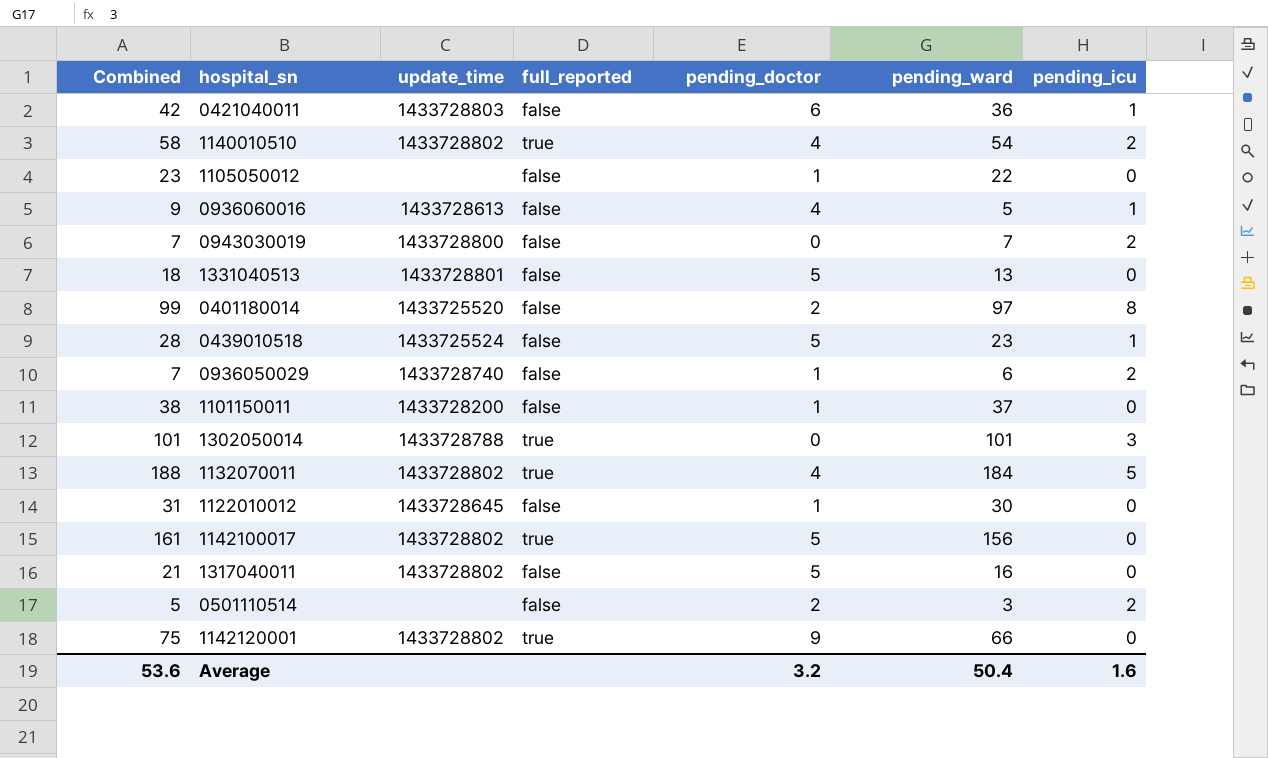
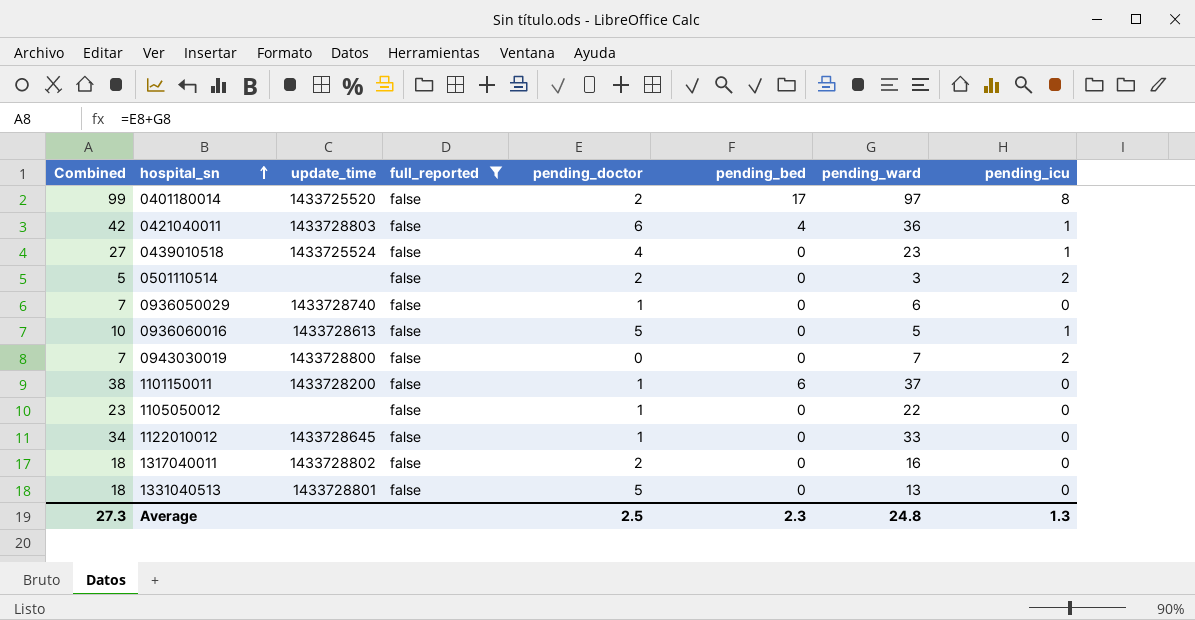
filter: none -> full_reported = false
row order: none -> hospital_sn ascending
column pending_bed | position: none -> 6
0439010518 | Combined: 28 -> 27
0439010518 | pending_doctor: 5 -> 4
0936050029 | pending_icu: 2 -> 0
0936060016 | Combined: 9 -> 10
0936060016 | pending_doctor: 4 -> 5
1122010012 | Combined: 31 -> 34
1122010012 | pending_ward: 30 -> 33
1317040011 | Combined: 21 -> 18
1317040011 | pending_doctor: 5 -> 2
Average | Combined: 53.6 -> 27.3
Average | pending_doctor: 3.2 -> 2.5
Average | pending_ward: 50.4 -> 24.8
Average | pending_icu: 1.6 -> 1.3

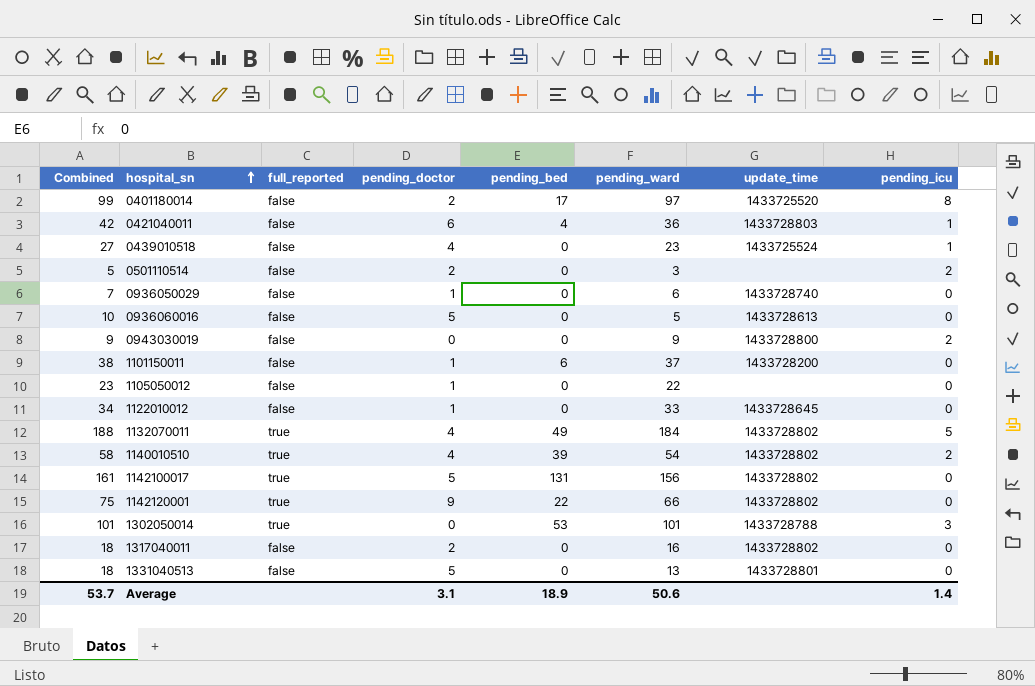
filter: full_reported = false -> none
column update_time | position: 3 -> 7
0936060016 | pending_icu: 1 -> 0
0943030019 | Combined: 7 -> 9
0943030019 | pending_ward: 7 -> 9
Average | Combined: 27.3 -> 53.7
Average | pending_doctor: 2.5 -> 3.1
Average | pending_bed: 2.3 -> 18.9
Average | pending_ward: 24.8 -> 50.6
Average | pending_icu: 1.3 -> 1.4

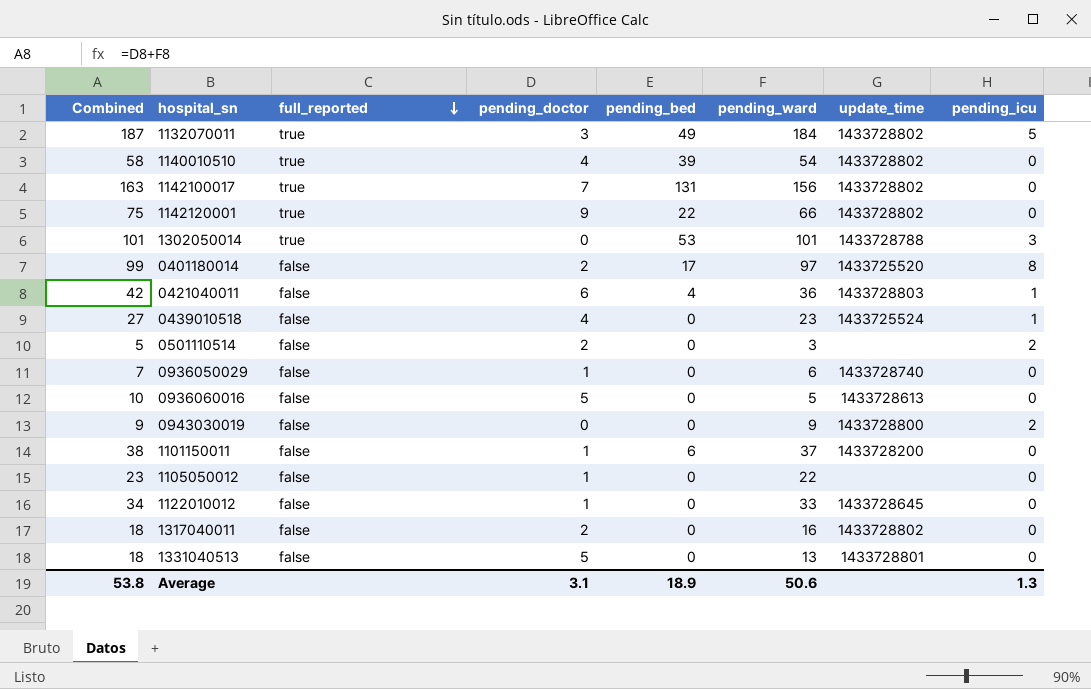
row order: hospital_sn ascending -> full_reported descending
1132070011 | Combined: 188 -> 187
1132070011 | pending_doctor: 4 -> 3
1140010510 | pending_icu: 2 -> 0
1142100017 | Combined: 161 -> 163
1142100017 | pending_doctor: 5 -> 7
Average | Combined: 53.7 -> 53.8
Average | pending_icu: 1.4 -> 1.3

